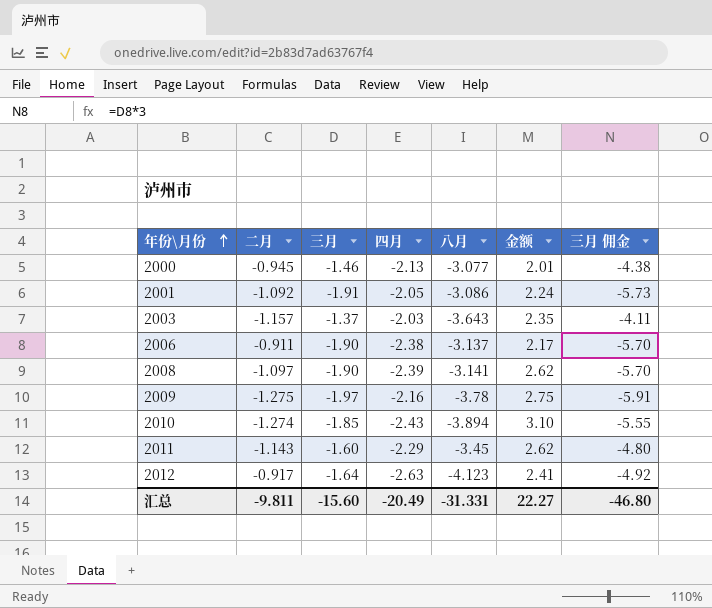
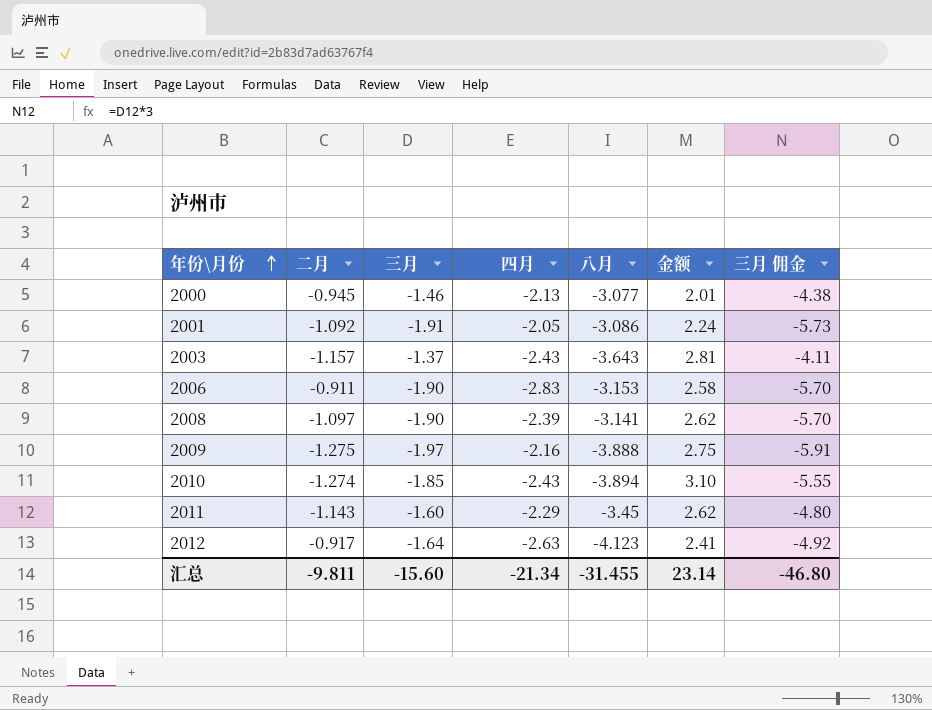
2003 | 四月: -2.03 -> -2.43
2003 | 金额: 2.35 -> 2.81
2006 | 四月: -2.38 -> -2.83
2006 | 八月: -3.137 -> -3.153
2006 | 金额: 2.17 -> 2.58
2009 | 八月: -3.78 -> -3.888
汇总 | 四月: -20.49 -> -21.34
汇总 | 八月: -31.331 -> -31.455
汇总 | 金额: 22.27 -> 23.14

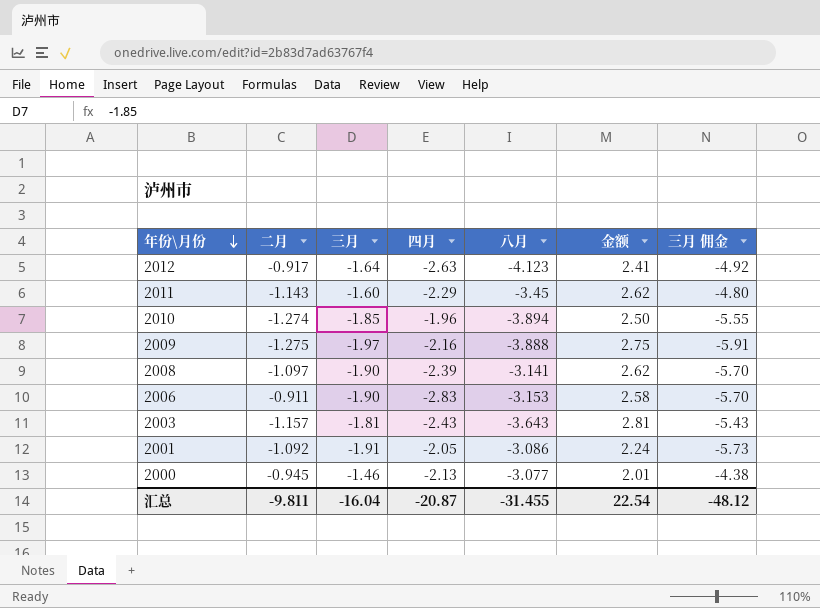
row order: 年份\月份 ascending -> 年份\月份 descending
2010 | 四月: -2.43 -> -1.96
2010 | 金额: 3.10 -> 2.50
2003 | 三月: -1.37 -> -1.81
2003 | 三月 佣金: -4.11 -> -5.43
汇总 | 三月: -15.60 -> -16.04
汇总 | 四月: -21.34 -> -20.87
汇总 | 金额: 23.14 -> 22.54
汇总 | 三月 佣金: -46.80 -> -48.12

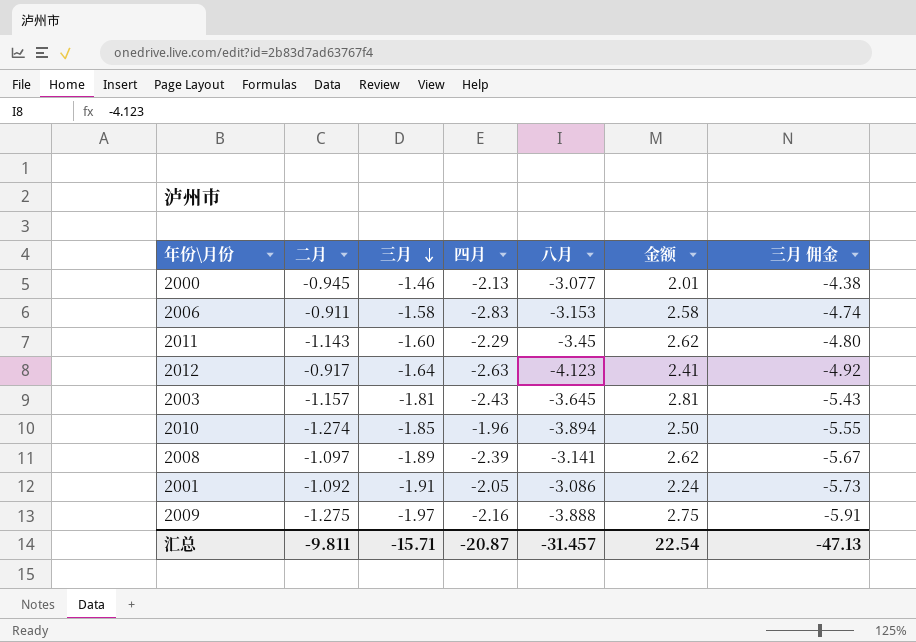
row order: 年份\月份 descending -> 三月 descending
2006 | 三月: -1.90 -> -1.58
2006 | 三月 佣金: -5.70 -> -4.74
2003 | 八月: -3.643 -> -3.645
2008 | 三月: -1.90 -> -1.89
2008 | 三月 佣金: -5.70 -> -5.67
汇总 | 三月: -16.04 -> -15.71
汇总 | 八月: -31.455 -> -31.457
汇总 | 三月 佣金: -48.12 -> -47.13

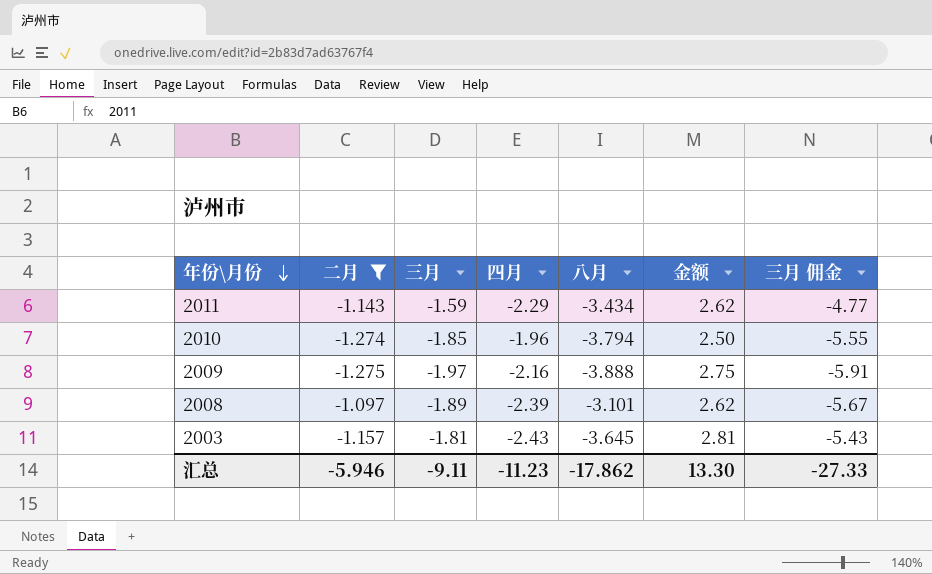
filter: none -> 二月 <= -1.097
row order: 三月 descending -> 年份\月份 descending
2011 | 三月: -1.60 -> -1.59
2011 | 八月: -3.45 -> -3.434
2011 | 三月 佣金: -4.80 -> -4.77
2010 | 八月: -3.894 -> -3.794
2008 | 八月: -3.141 -> -3.101
汇总 | 二月: -9.811 -> -5.946
汇总 | 三月: -15.71 -> -9.11
汇总 | 四月: -20.87 -> -11.23
汇总 | 八月: -31.457 -> -17.862
汇总 | 金额: 22.54 -> 13.30
汇总 | 三月 佣金: -47.13 -> -27.33

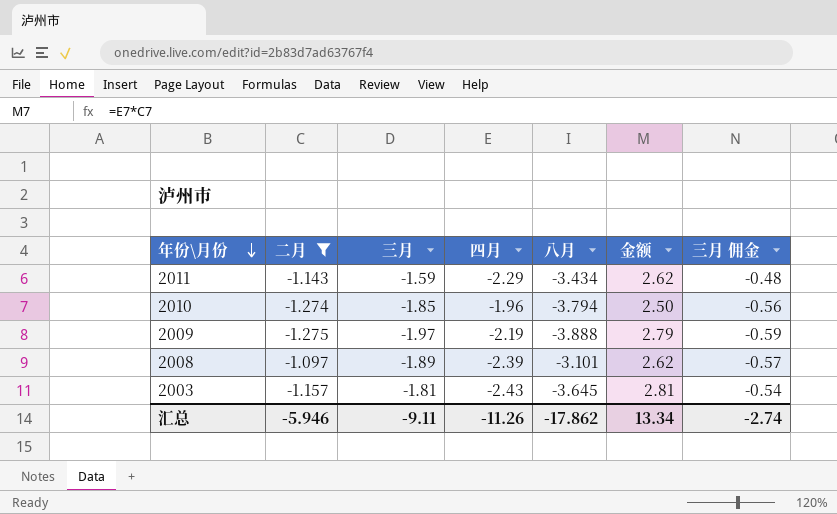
column 三月 佣金 | formula: [三月] * 3 -> [三月] * 0.3
2009 | 四月: -2.16 -> -2.19
2009 | 金额: 2.75 -> 2.79
汇总 | 四月: -11.23 -> -11.26
汇总 | 金额: 13.30 -> 13.34
汇总 | 三月 佣金: -27.33 -> -2.74

